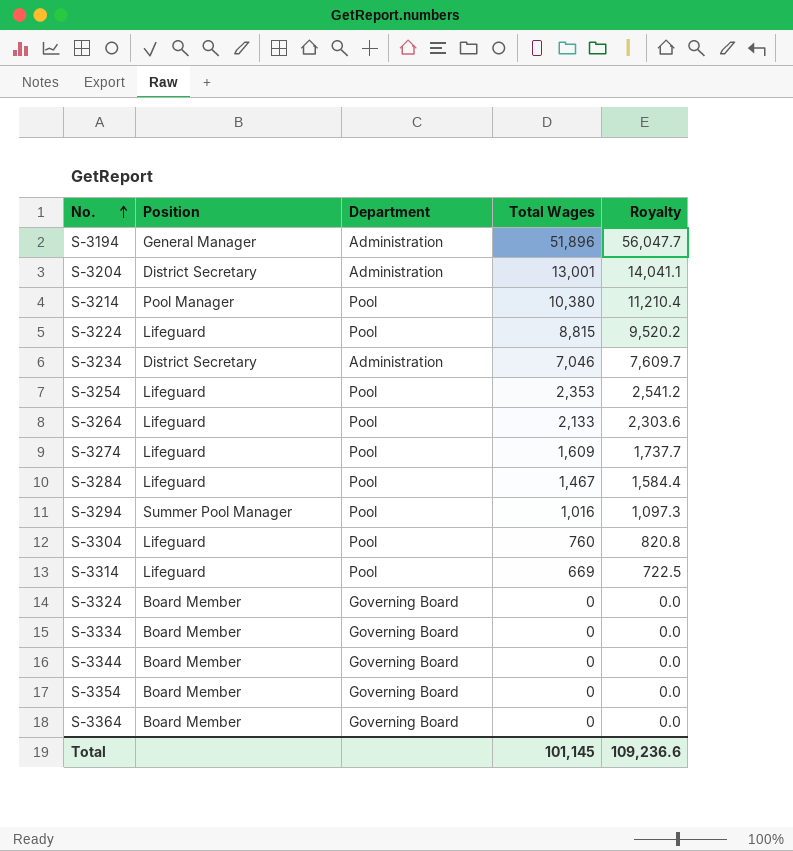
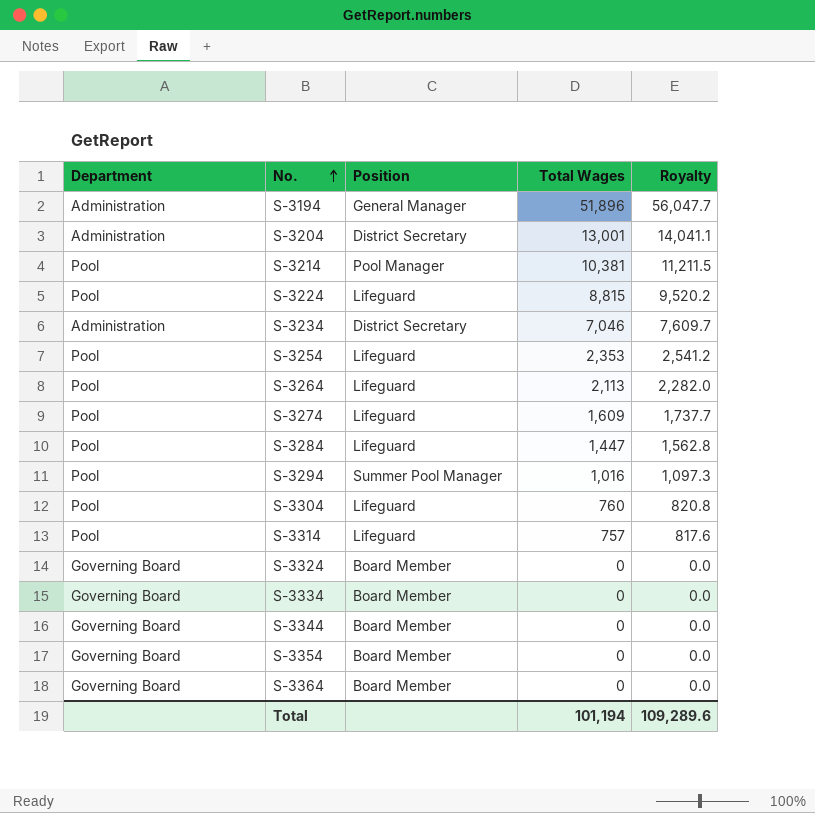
column Department | position: 3 -> 1
S-3214 | Total Wages: 10,380 -> 10,381
S-3214 | Royalty: 11,210.4 -> 11,211.5
S-3264 | Total Wages: 2,133 -> 2,113
S-3264 | Royalty: 2,303.6 -> 2,282.0
S-3284 | Total Wages: 1,467 -> 1,447
S-3284 | Royalty: 1,584.4 -> 1,562.8
S-3314 | Total Wages: 669 -> 757
S-3314 | Royalty: 722.5 -> 817.6
Total | Total Wages: 101,145 -> 101,194
Total | Royalty: 109,236.6 -> 109,289.6

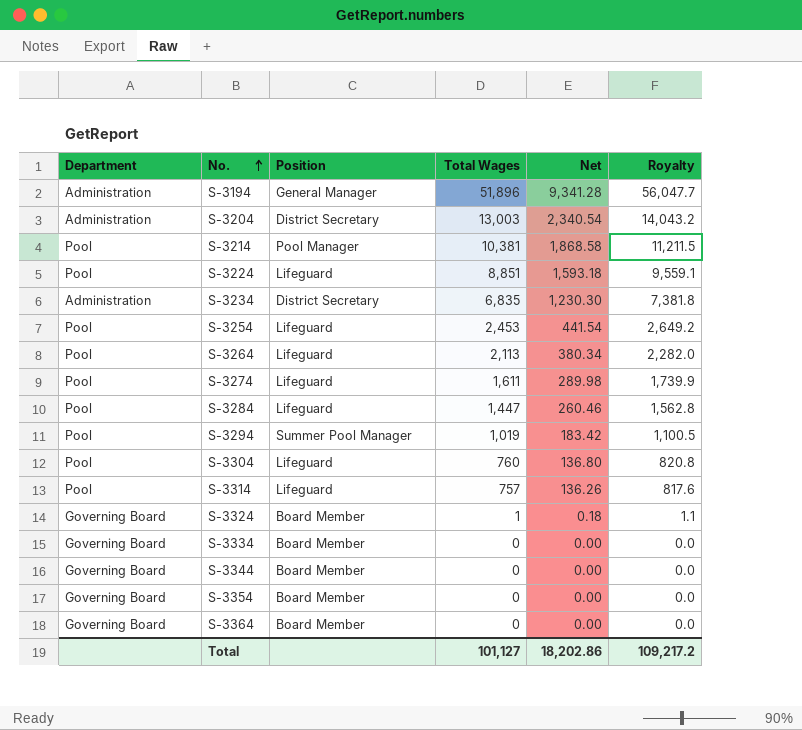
column Net | formula: none -> [Total Wages] * 0.18
S-3204 | Total Wages: 13,001 -> 13,003
S-3204 | Royalty: 14,041.1 -> 14,043.2
S-3224 | Total Wages: 8,815 -> 8,851
S-3224 | Royalty: 9,520.2 -> 9,559.1
S-3234 | Total Wages: 7,046 -> 6,835
S-3234 | Royalty: 7,609.7 -> 7,381.8
S-3254 | Total Wages: 2,353 -> 2,453
S-3254 | Royalty: 2,541.2 -> 2,649.2
S-3274 | Total Wages: 1,609 -> 1,611
S-3274 | Royalty: 1,737.7 -> 1,739.9
S-3294 | Total Wages: 1,016 -> 1,019
S-3294 | Royalty: 1,097.3 -> 1,100.5
S-3324 | Total Wages: 0 -> 1
S-3324 | Royalty: 0.0 -> 1.1
Total | Total Wages: 101,194 -> 101,127
Total | Royalty: 109,289.6 -> 109,217.2

